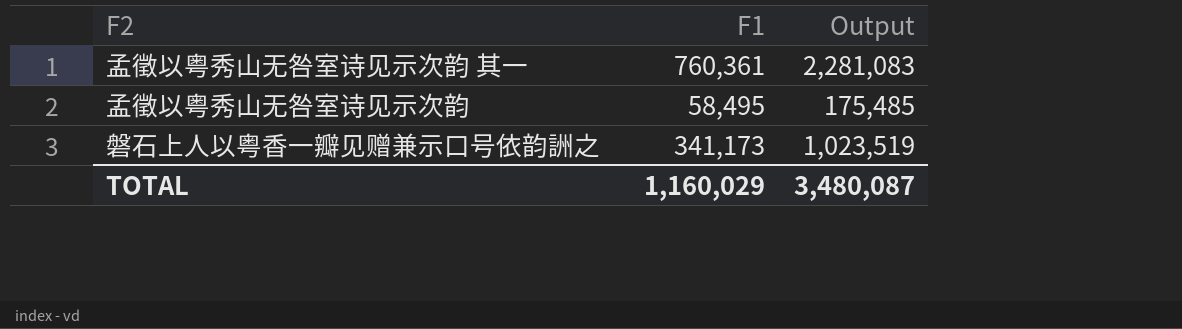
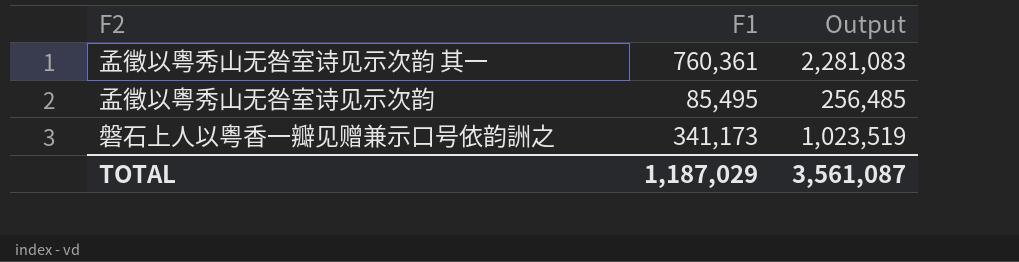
孟徵以粤秀山无咎室诗见示次韵 | F1: 58,495 -> 85,495
孟徵以粤秀山无咎室诗见示次韵 | Output: 175,485 -> 256,485
TOTAL | F1: 1,160,029 -> 1,187,029
TOTAL | Output: 3,480,087 -> 3,561,087

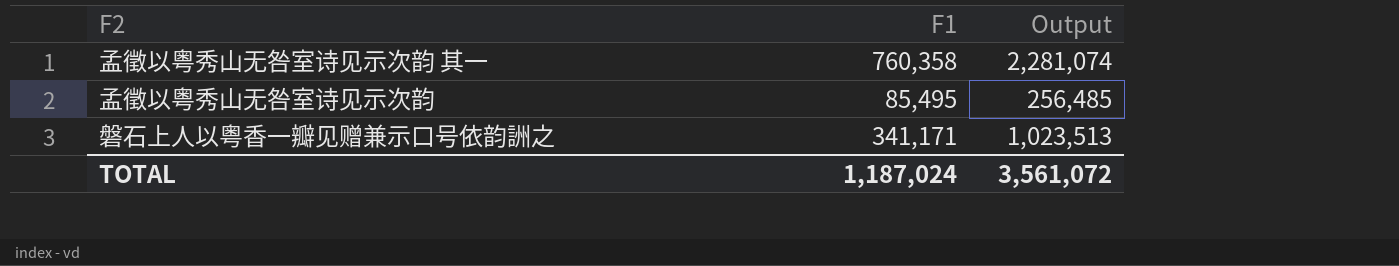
孟徵以粤秀山无咎室诗见示次韵 其一 | F1: 760,361 -> 760,358
孟徵以粤秀山无咎室诗见示次韵 其一 | Output: 2,281,083 -> 2,281,074
磐石上人以粤香一瓣见赠兼示口号依韵詶之 | F1: 341,173 -> 341,171
磐石上人以粤香一瓣见赠兼示口号依韵詶之 | Output: 1,023,519 -> 1,023,513
TOTAL | F1: 1,187,029 -> 1,187,024
TOTAL | Output: 3,561,087 -> 3,561,072

